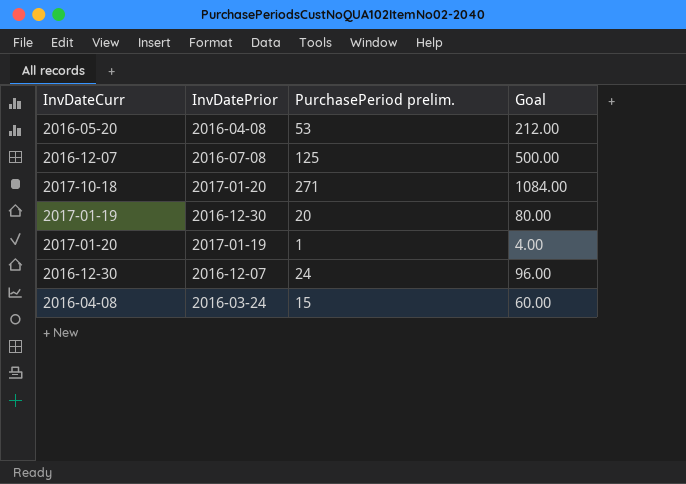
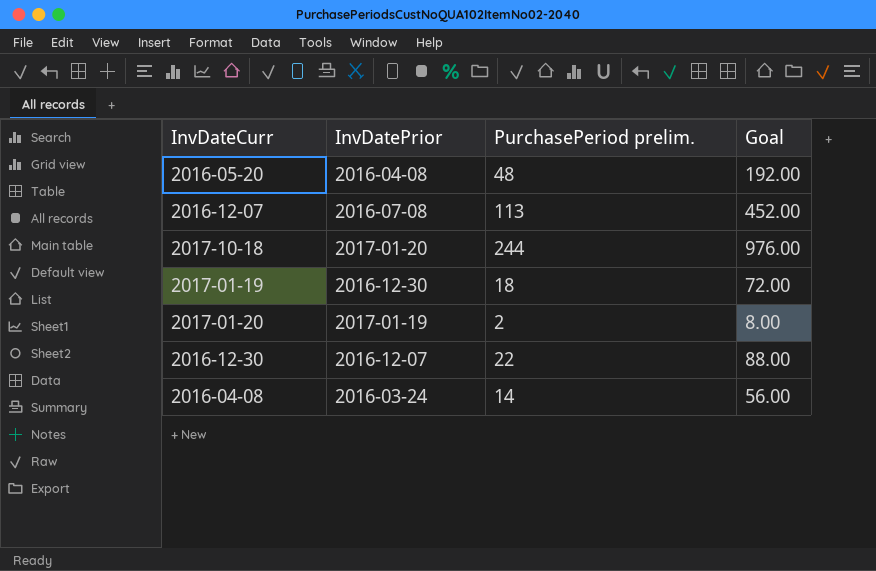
2016-05-20 | PurchasePeriod prelim.: 53 -> 48
2016-05-20 | Goal: 212.00 -> 192.00
2016-12-07 | PurchasePeriod prelim.: 125 -> 113
2016-12-07 | Goal: 500.00 -> 452.00
2017-10-18 | PurchasePeriod prelim.: 271 -> 244
2017-10-18 | Goal: 1084.00 -> 976.00
2017-01-19 | PurchasePeriod prelim.: 20 -> 18
2017-01-19 | Goal: 80.00 -> 72.00
2017-01-20 | PurchasePeriod prelim.: 1 -> 2
2017-01-20 | Goal: 4.00 -> 8.00
2016-12-30 | PurchasePeriod prelim.: 24 -> 22
2016-12-30 | Goal: 96.00 -> 88.00
2016-04-08 | PurchasePeriod prelim.: 15 -> 14
2016-04-08 | Goal: 60.00 -> 56.00

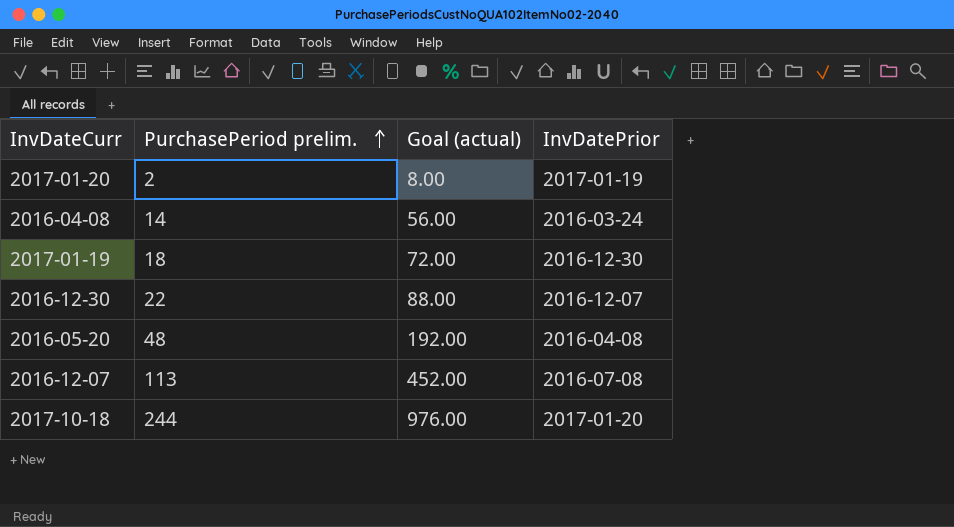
row order: none -> PurchasePeriod prelim. ascending
column name: Goal -> Goal (actual)
column InvDatePrior | position: 2 -> 4

